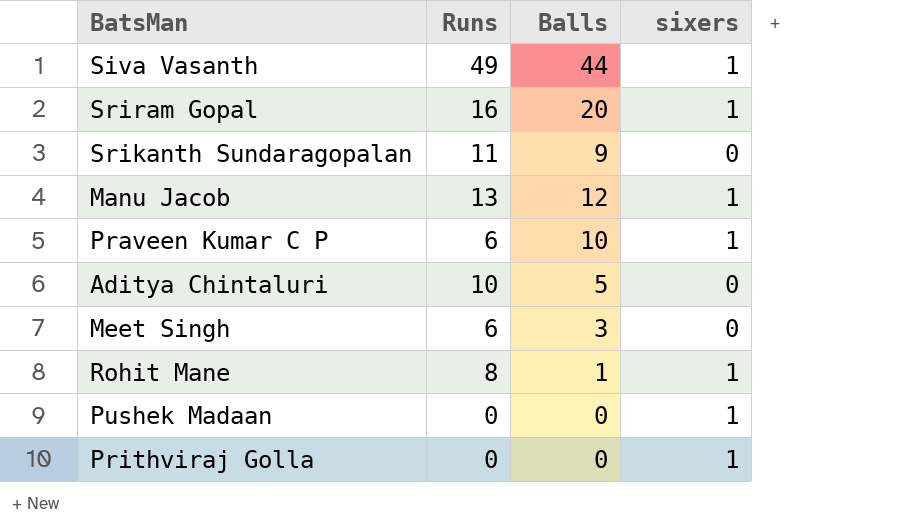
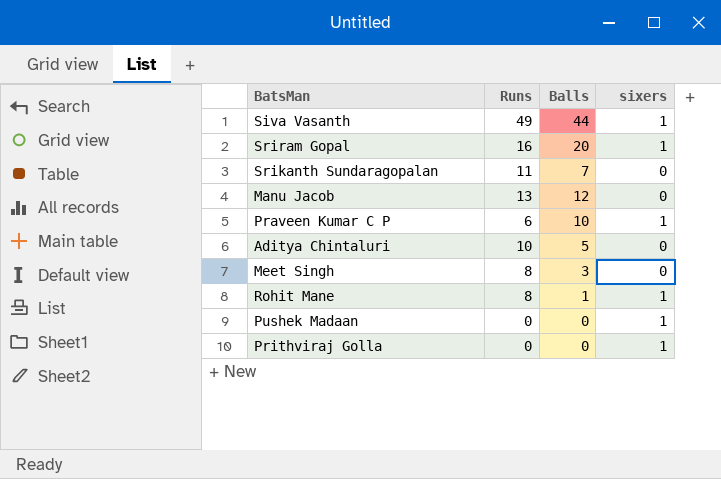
Srikanth Sundaragopalan | Balls: 9 -> 7
Manu Jacob | sixers: 1 -> 0
Meet Singh | Runs: 6 -> 8

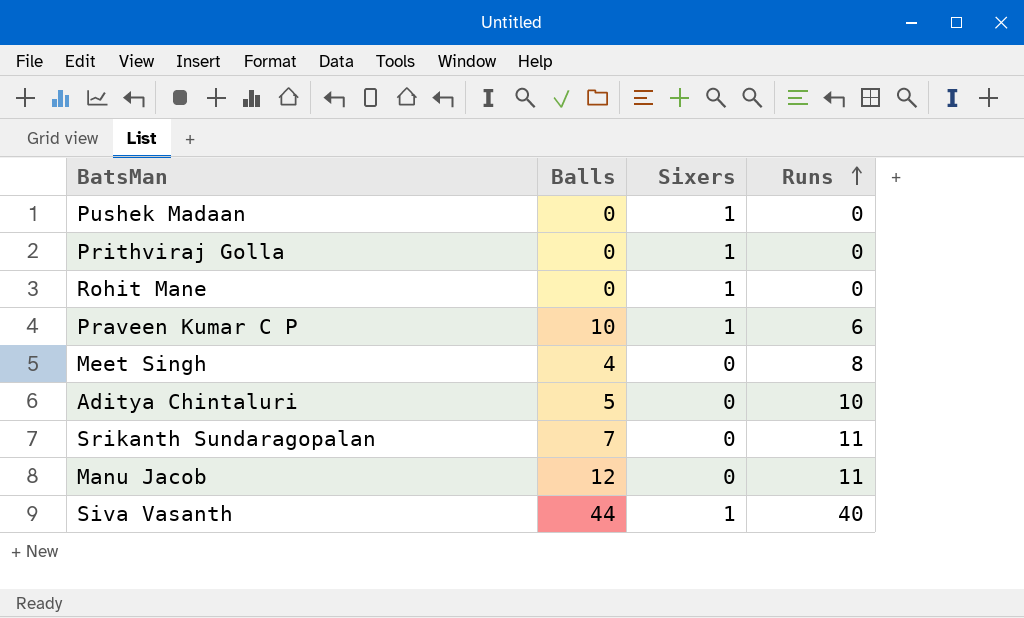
row order: none -> Runs ascending
column name: sixers -> Sixers
column Runs | position: 2 -> 4
row Sriram Gopal: 16 | 20 | 1 -> none
Rohit Mane | Balls: 1 -> 0
Rohit Mane | Runs: 8 -> 0
Meet Singh | Balls: 3 -> 4
Manu Jacob | Runs: 13 -> 11
Siva Vasanth | Runs: 49 -> 40

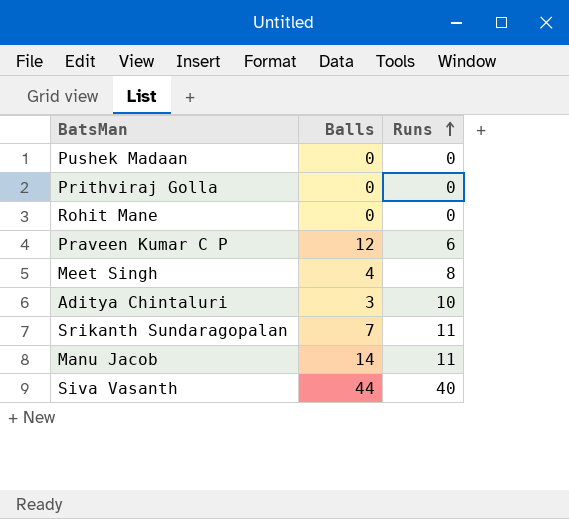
column Sixers | position: 3 -> none
Praveen Kumar C P | Balls: 10 -> 12
Aditya Chintaluri | Balls: 5 -> 3
Manu Jacob | Balls: 12 -> 14

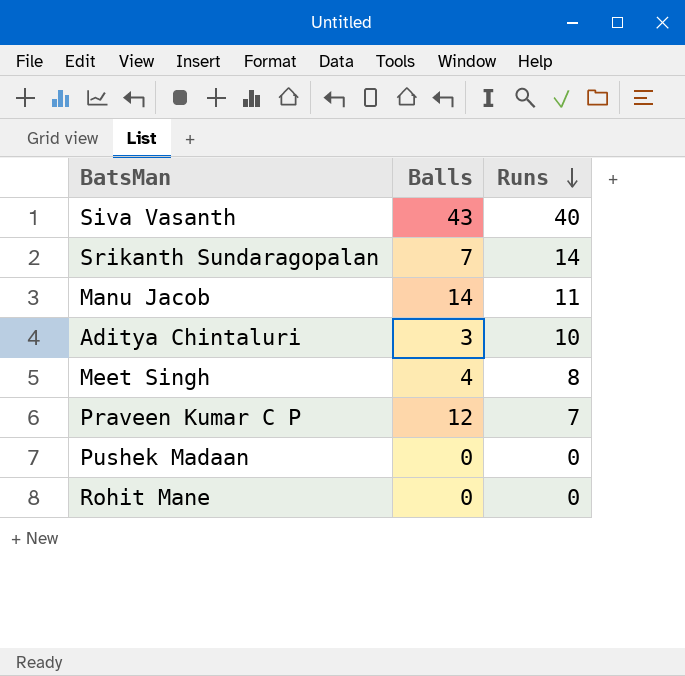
row order: Runs ascending -> Runs descending
row Prithviraj Golla: 0 | 0 -> none
Siva Vasanth | Balls: 44 -> 43
Srikanth Sundaragopalan | Runs: 11 -> 14
Praveen Kumar C P | Runs: 6 -> 7

